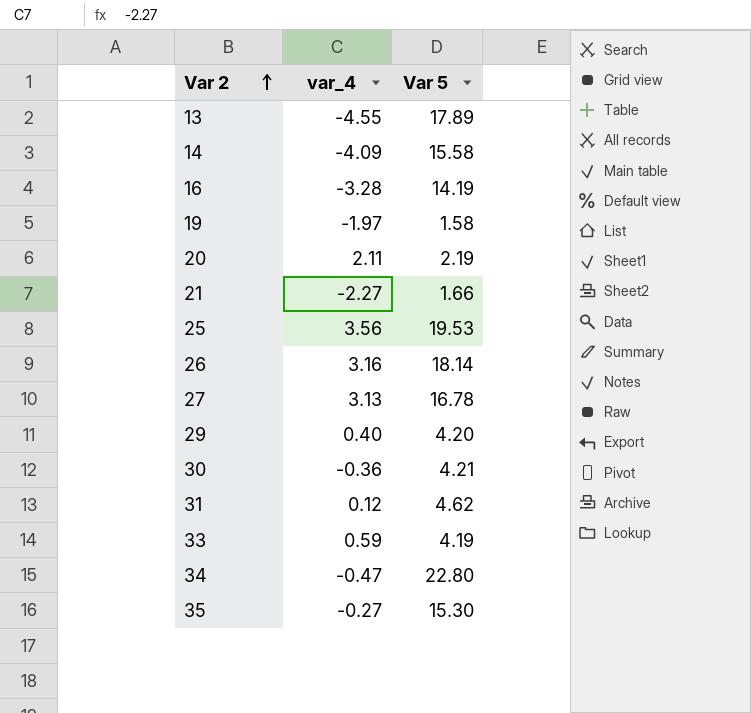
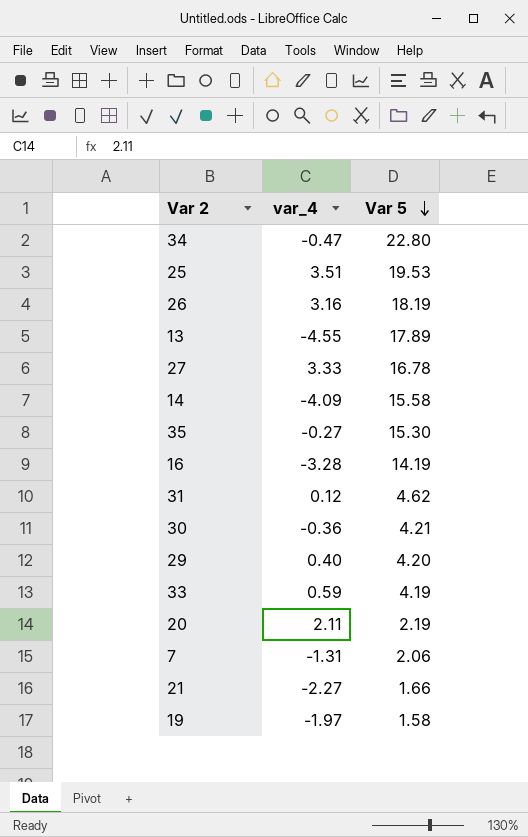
row order: Var 2 ascending -> Var 5 descending
25 | var_4: 3.56 -> 3.51
26 | Var 5: 18.14 -> 18.19
27 | var_4: 3.13 -> 3.33
row 7: none -> -1.31 | 2.06

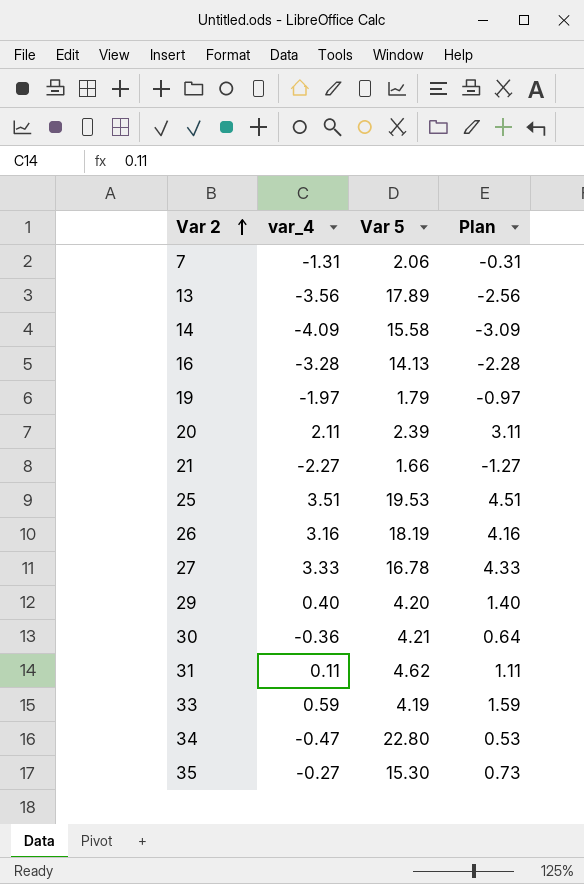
row order: Var 5 descending -> Var 2 ascending
column Plan | formula: none -> [var_4] + 1
13 | var_4: -4.55 -> -3.56
16 | Var 5: 14.19 -> 14.13
19 | Var 5: 1.58 -> 1.79
20 | Var 5: 2.19 -> 2.39
31 | var_4: 0.12 -> 0.11

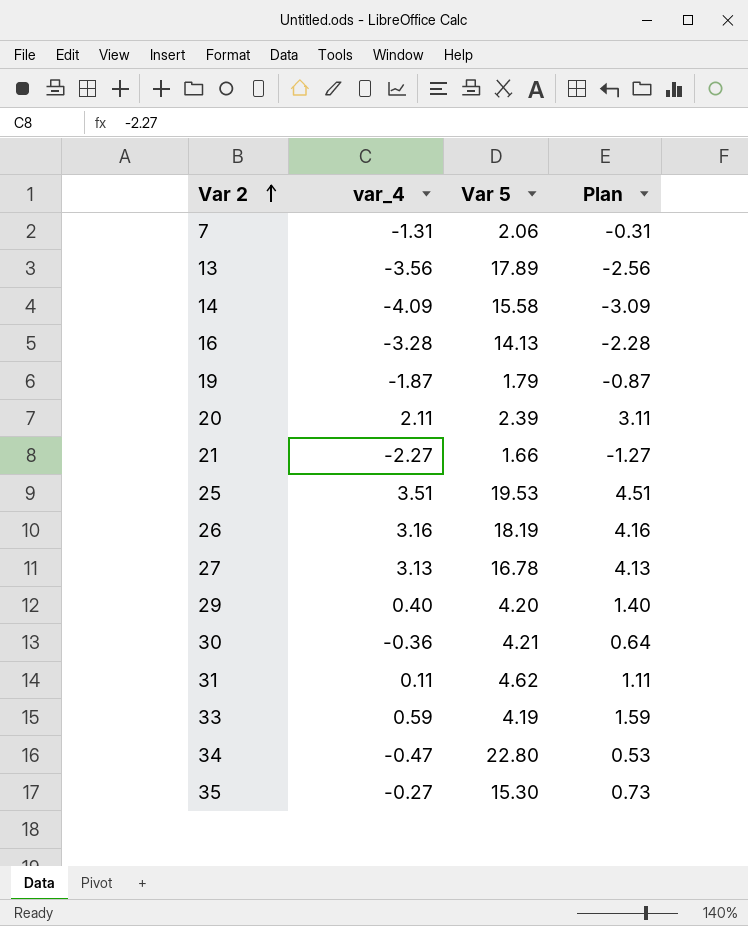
19 | var_4: -1.97 -> -1.87
19 | Plan: -0.97 -> -0.87
27 | var_4: 3.33 -> 3.13
27 | Plan: 4.33 -> 4.13

